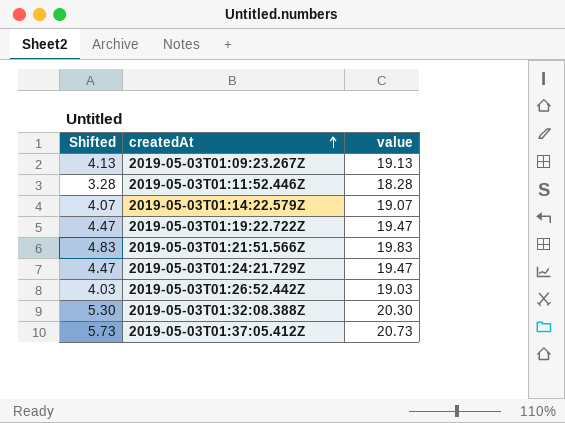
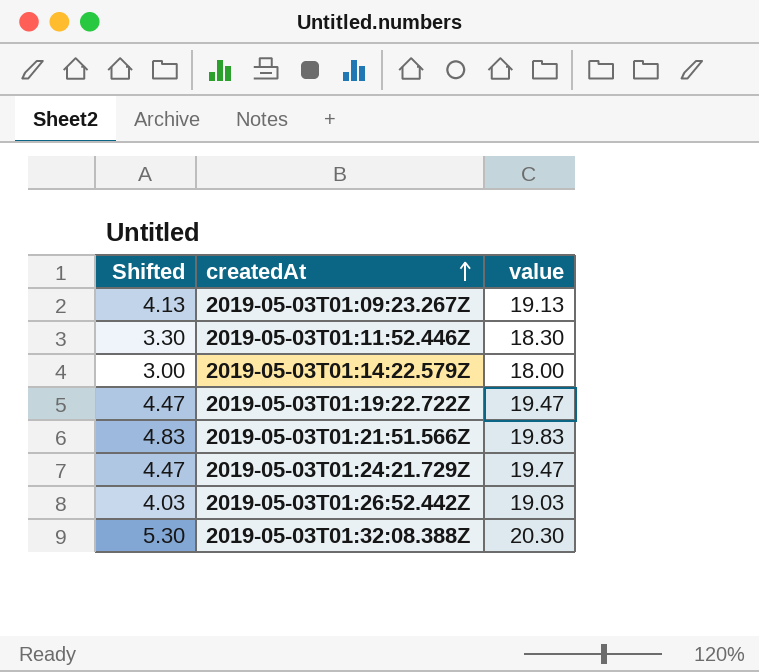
row 2019-05-03T01:37:05.412Z: 5.73 | 20.73 -> none
2019-05-03T01:11:52.446Z | Shifted: 3.28 -> 3.30
2019-05-03T01:11:52.446Z | value: 18.28 -> 18.30
2019-05-03T01:14:22.579Z | Shifted: 4.07 -> 3.00
2019-05-03T01:14:22.579Z | value: 19.07 -> 18.00

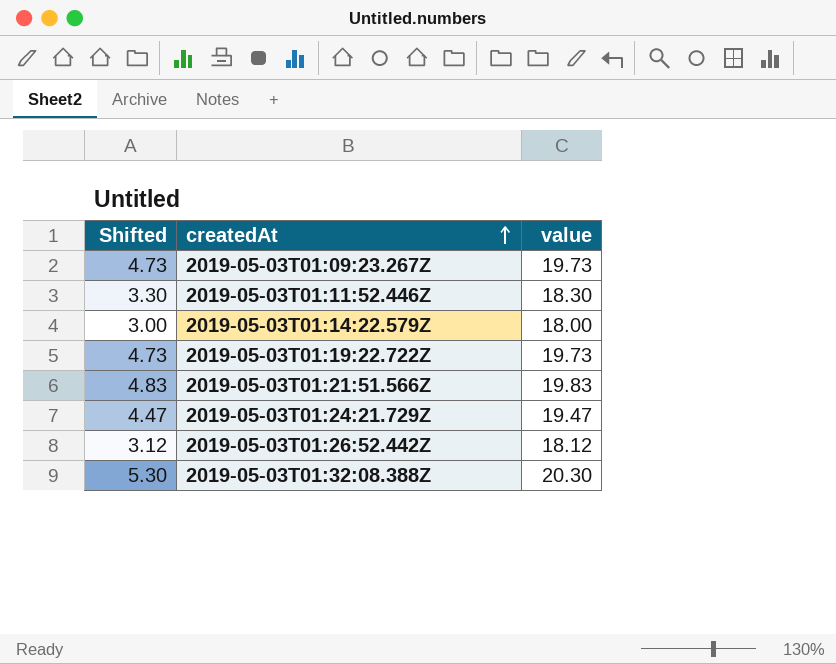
2019-05-03T01:09:23.267Z | Shifted: 4.13 -> 4.73
2019-05-03T01:09:23.267Z | value: 19.13 -> 19.73
2019-05-03T01:19:22.722Z | Shifted: 4.47 -> 4.73
2019-05-03T01:19:22.722Z | value: 19.47 -> 19.73
2019-05-03T01:26:52.442Z | Shifted: 4.03 -> 3.12
2019-05-03T01:26:52.442Z | value: 19.03 -> 18.12

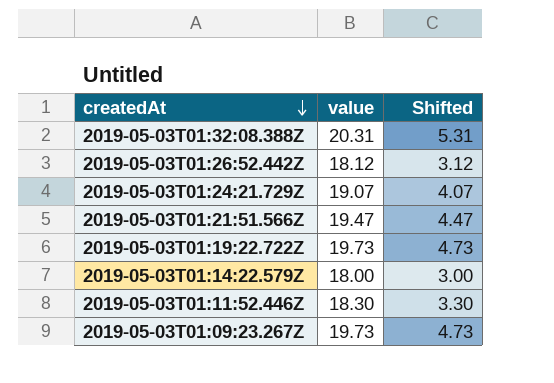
row order: createdAt ascending -> createdAt descending
column Shifted | position: 1 -> 3
2019-05-03T01:32:08.388Z | value: 20.30 -> 20.31
2019-05-03T01:32:08.388Z | Shifted: 5.30 -> 5.31
2019-05-03T01:24:21.729Z | value: 19.47 -> 19.07
2019-05-03T01:24:21.729Z | Shifted: 4.47 -> 4.07
2019-05-03T01:21:51.566Z | value: 19.83 -> 19.47
2019-05-03T01:21:51.566Z | Shifted: 4.83 -> 4.47

